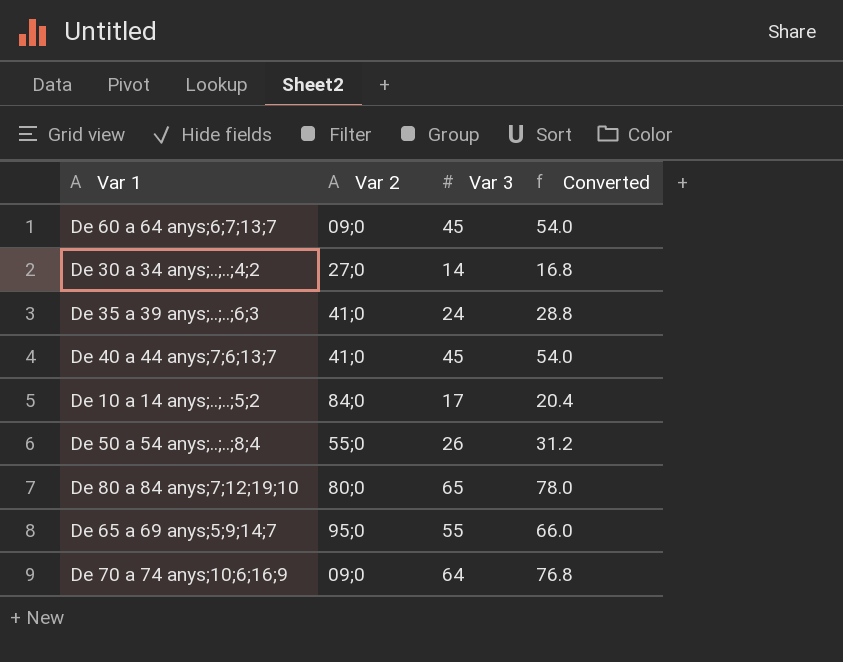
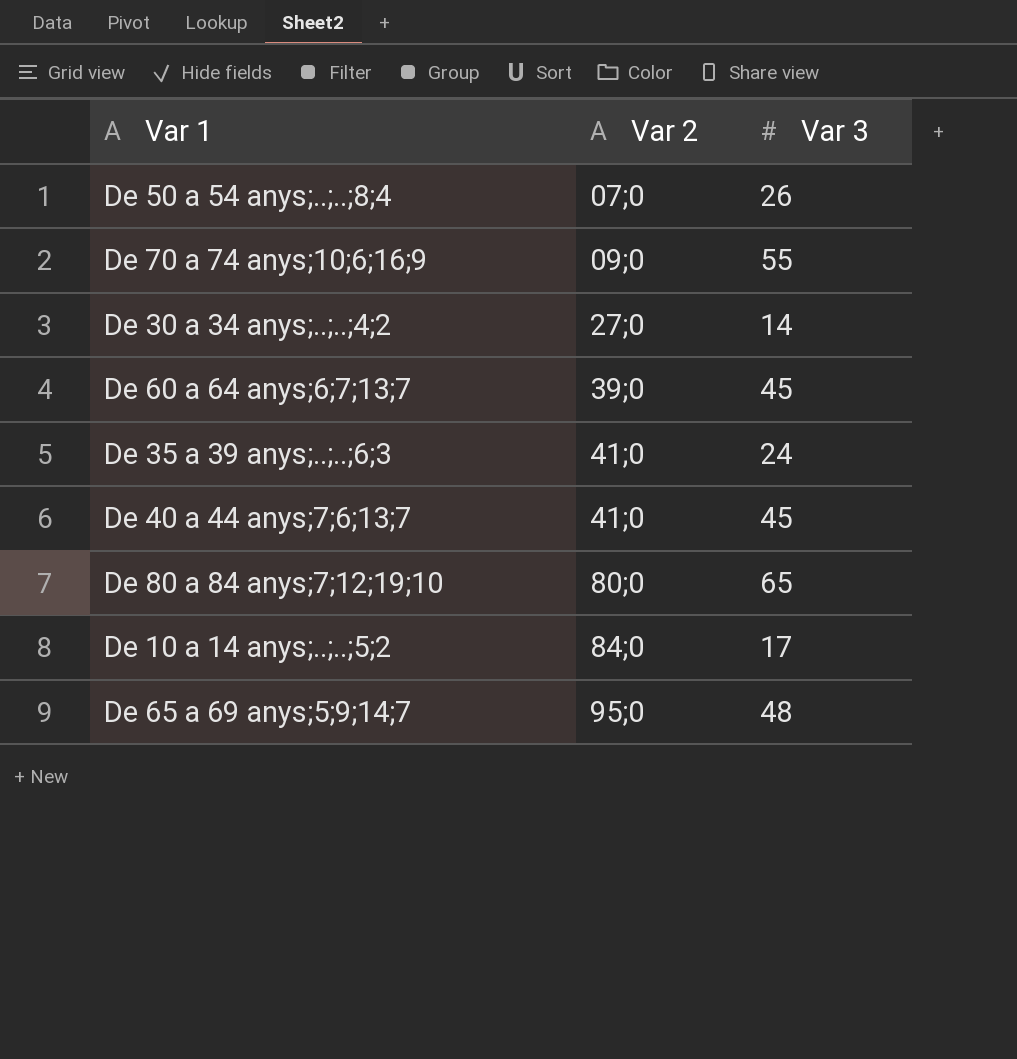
row order: none -> Var 2 ascending
column Converted | formula: [Var 3] * 1.2 -> none
De 50 a 54 anys;..;..;8;4 | Var 2: 55;0 -> 07;0
De 70 a 74 anys;10;6;16;9 | Var 3: 64 -> 55
De 60 a 64 anys;6;7;13;7 | Var 2: 09;0 -> 39;0
De 65 a 69 anys;5;9;14;7 | Var 3: 55 -> 48

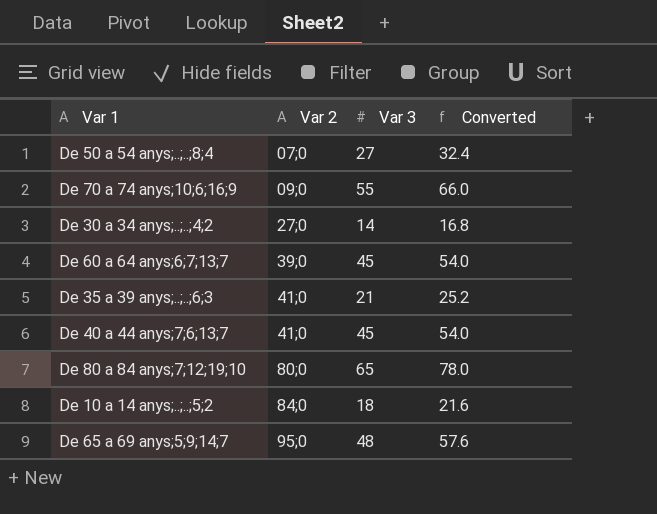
column Converted | formula: none -> [Var 3] * 1.2
De 50 a 54 anys;..;..;8;4 | Var 3: 26 -> 27
De 35 a 39 anys;..;..;6;3 | Var 3: 24 -> 21
De 10 a 14 anys;..;..;5;2 | Var 3: 17 -> 18

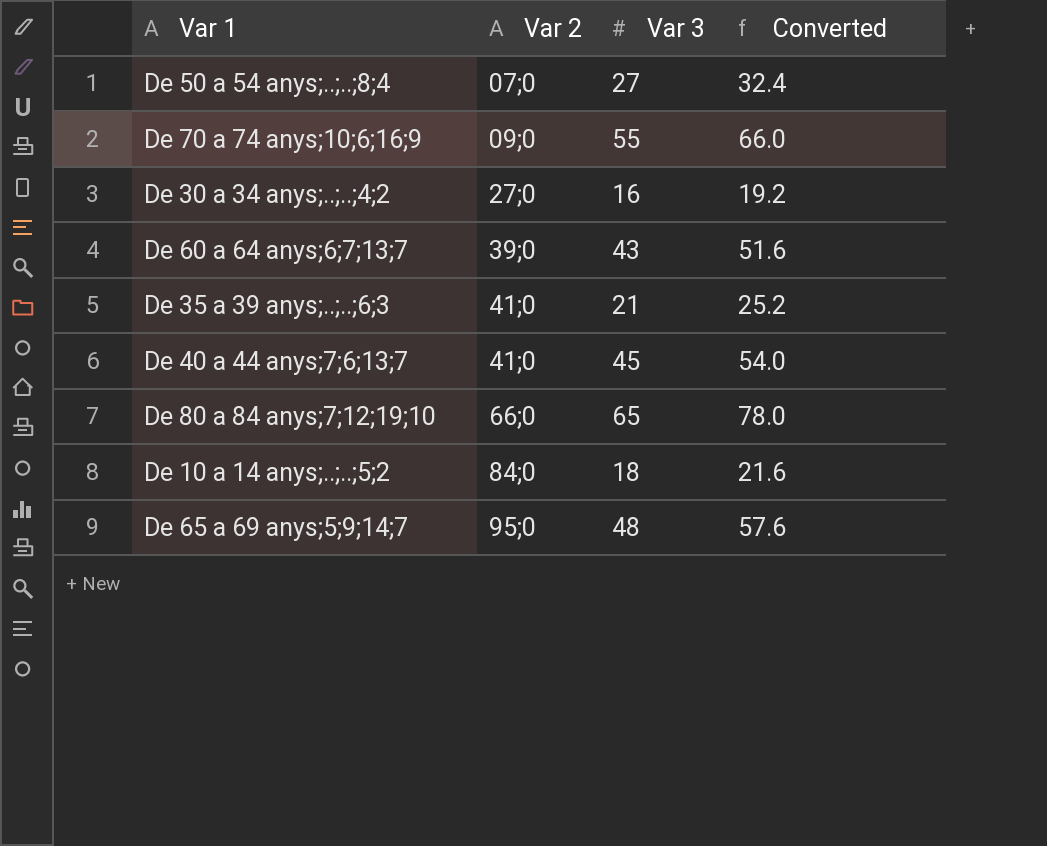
De 30 a 34 anys;..;..;4;2 | Var 3: 14 -> 16
De 30 a 34 anys;..;..;4;2 | Converted: 16.8 -> 19.2
De 60 a 64 anys;6;7;13;7 | Var 3: 45 -> 43
De 60 a 64 anys;6;7;13;7 | Converted: 54.0 -> 51.6
De 80 a 84 anys;7;12;19;10 | Var 2: 80;0 -> 66;0

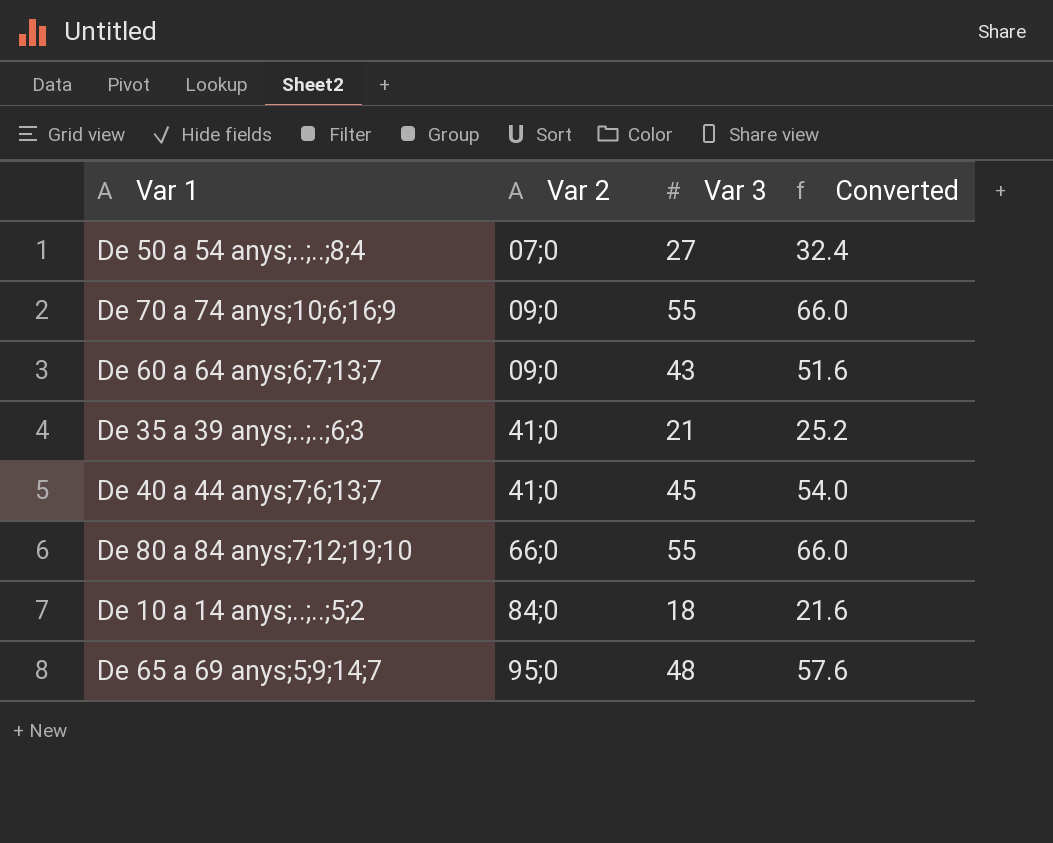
row De 30 a 34 anys;..;..;4;2: 27;0 | 16 | 19.2 -> none
De 60 a 64 anys;6;7;13;7 | Var 2: 39;0 -> 09;0
De 80 a 84 anys;7;12;19;10 | Var 3: 65 -> 55
De 80 a 84 anys;7;12;19;10 | Converted: 78.0 -> 66.0

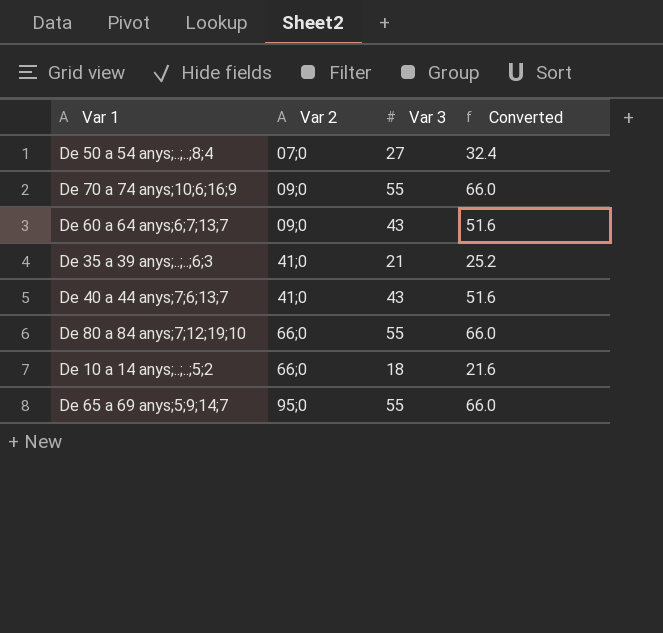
De 40 a 44 anys;7;6;13;7 | Var 3: 45 -> 43
De 40 a 44 anys;7;6;13;7 | Converted: 54.0 -> 51.6
De 10 a 14 anys;..;..;5;2 | Var 2: 84;0 -> 66;0
De 65 a 69 anys;5;9;14;7 | Var 3: 48 -> 55
De 65 a 69 anys;5;9;14;7 | Converted: 57.6 -> 66.0

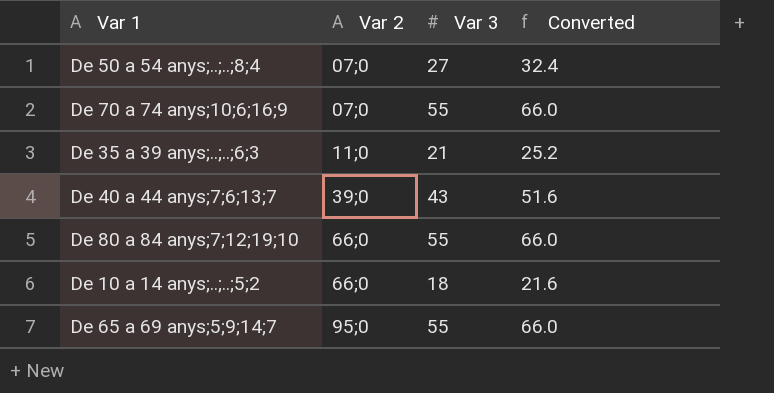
row De 60 a 64 anys;6;7;13;7: 09;0 | 43 | 51.6 -> none
De 70 a 74 anys;10;6;16;9 | Var 2: 09;0 -> 07;0
De 35 a 39 anys;..;..;6;3 | Var 2: 41;0 -> 11;0
De 40 a 44 anys;7;6;13;7 | Var 2: 41;0 -> 39;0

